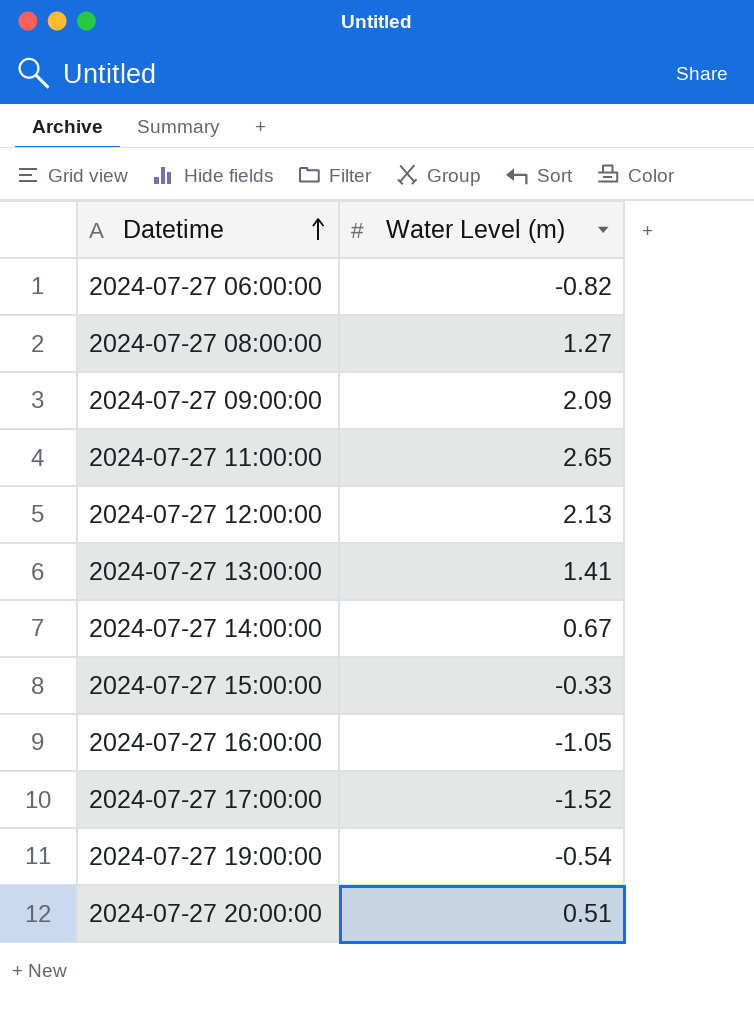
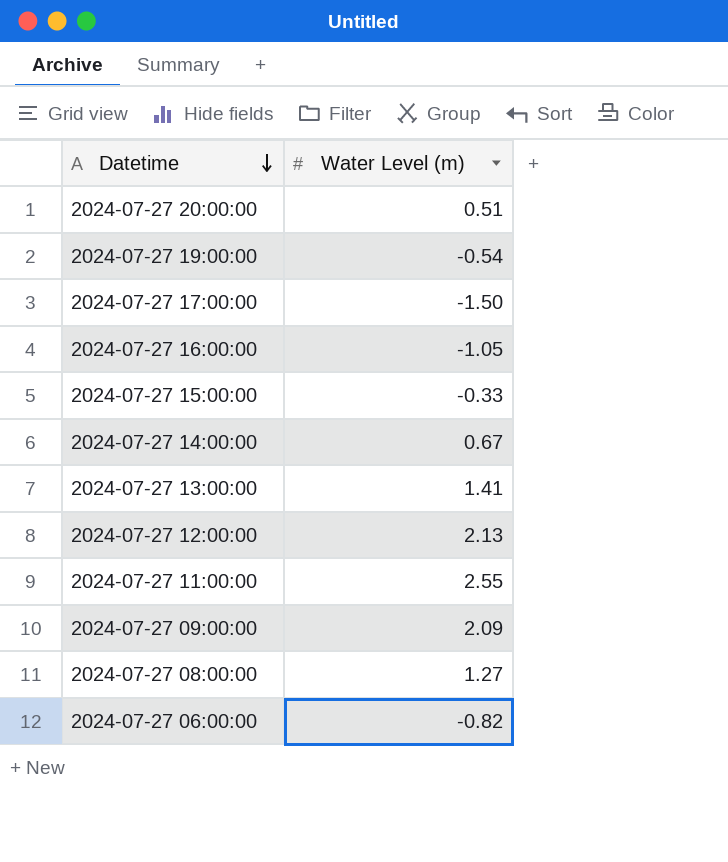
row order: Datetime ascending -> Datetime descending
2024-07-27 17:00:00 | Water Level (m): -1.52 -> -1.50
2024-07-27 11:00:00 | Water Level (m): 2.65 -> 2.55

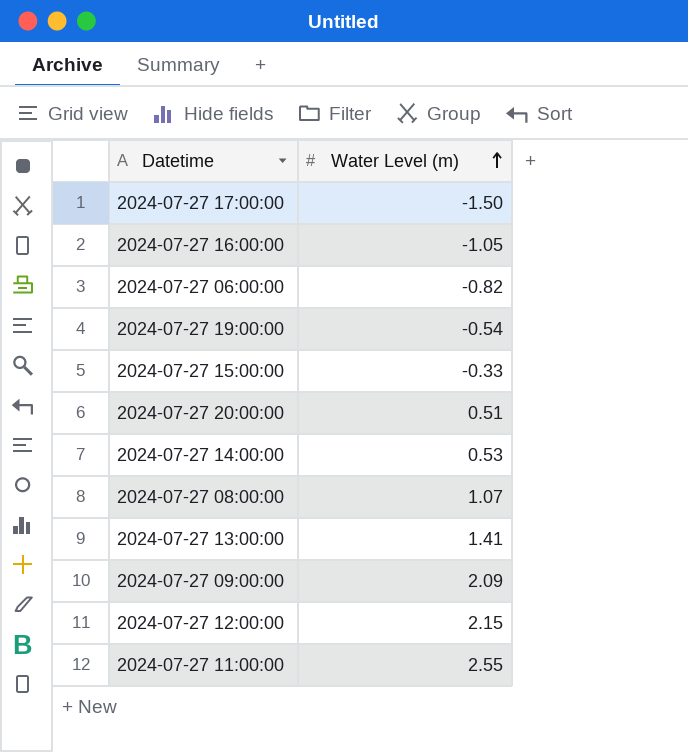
row order: Datetime descending -> Water Level (m) ascending
2024-07-27 14:00:00 | Water Level (m): 0.67 -> 0.53
2024-07-27 08:00:00 | Water Level (m): 1.27 -> 1.07
2024-07-27 12:00:00 | Water Level (m): 2.13 -> 2.15

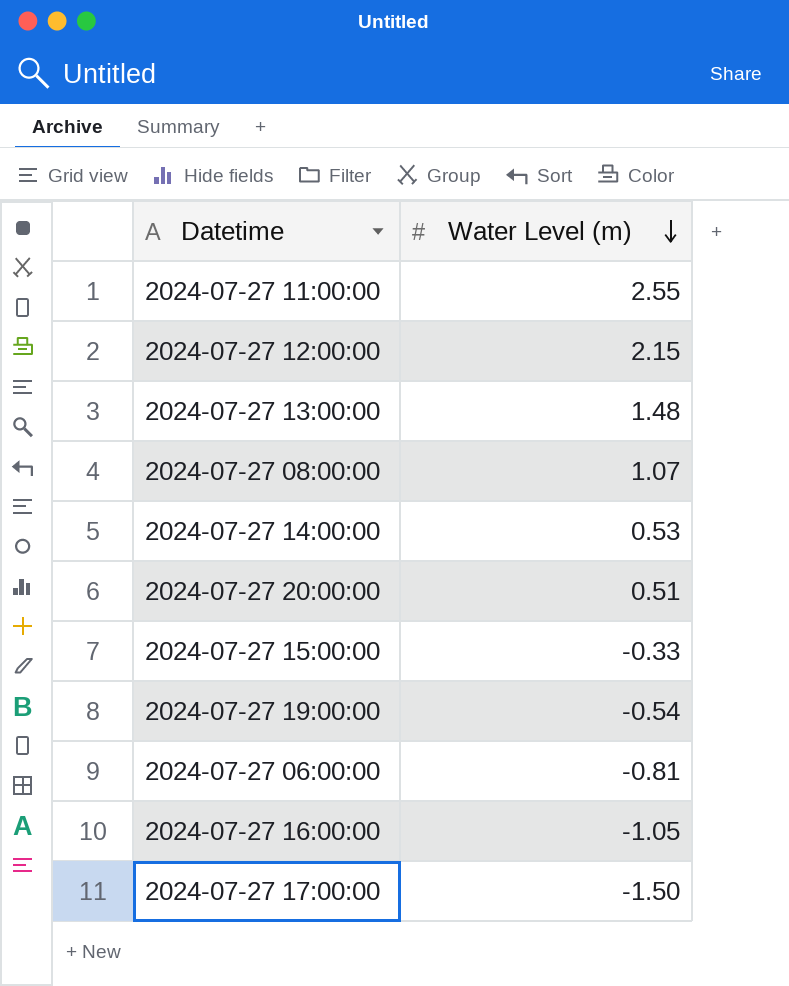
row order: Water Level (m) ascending -> Water Level (m) descending
row 2024-07-27 09:00:00: 2.09 -> none
2024-07-27 13:00:00 | Water Level (m): 1.41 -> 1.48
2024-07-27 06:00:00 | Water Level (m): -0.82 -> -0.81

